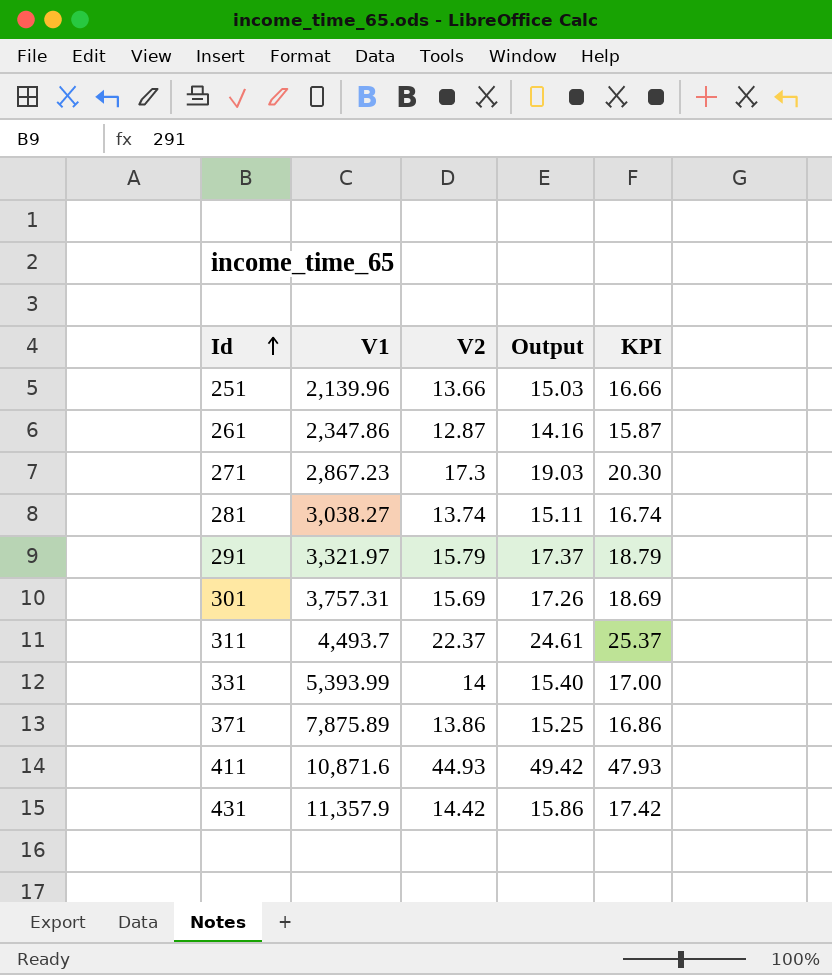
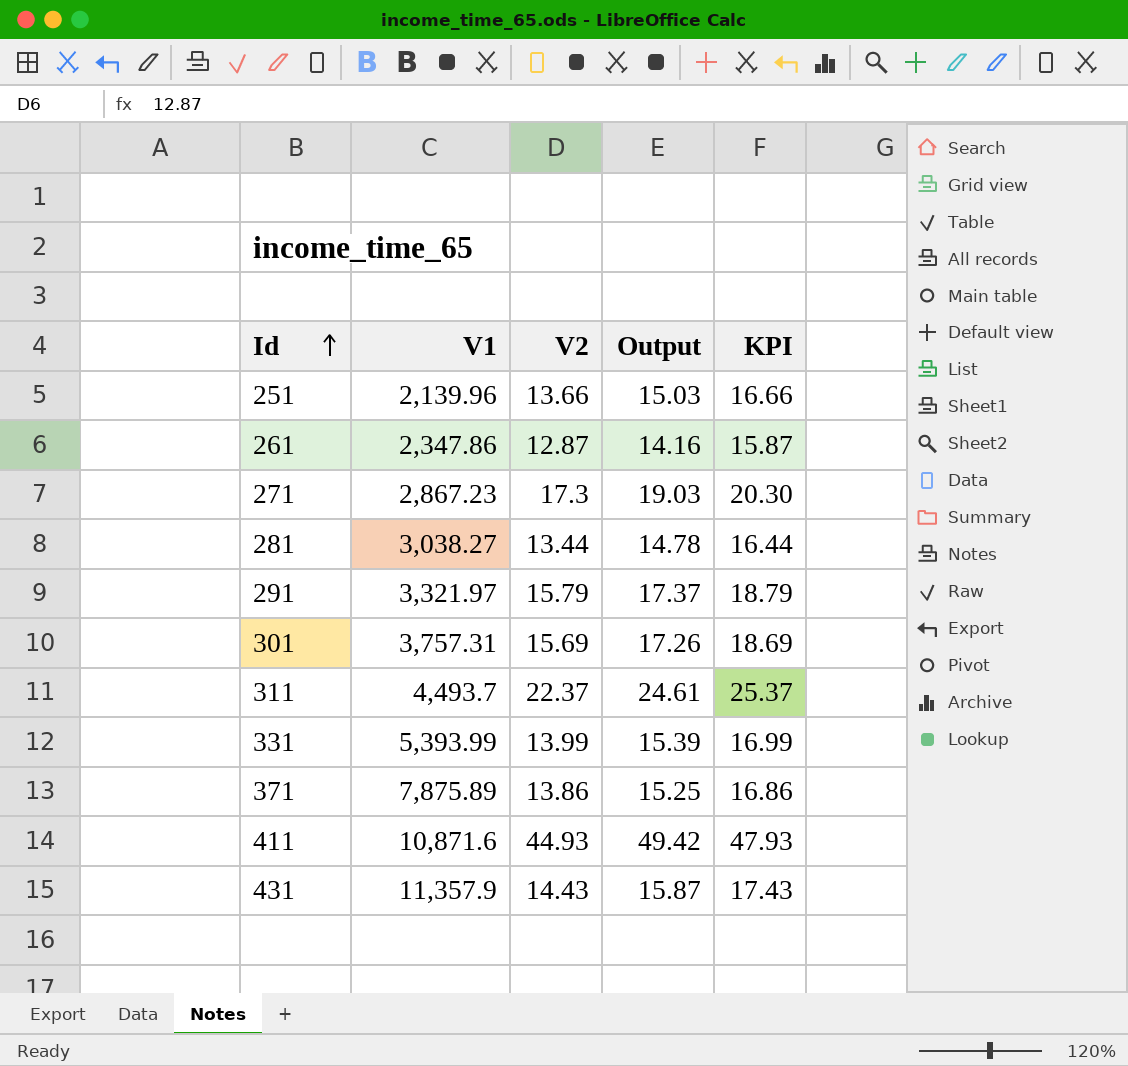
281 | V2: 13.74 -> 13.44
281 | Output: 15.11 -> 14.78
281 | KPI: 16.74 -> 16.44
331 | V2: 14 -> 13.99
331 | Output: 15.40 -> 15.39
331 | KPI: 17.00 -> 16.99
431 | V2: 14.42 -> 14.43
431 | Output: 15.86 -> 15.87
431 | KPI: 17.42 -> 17.43

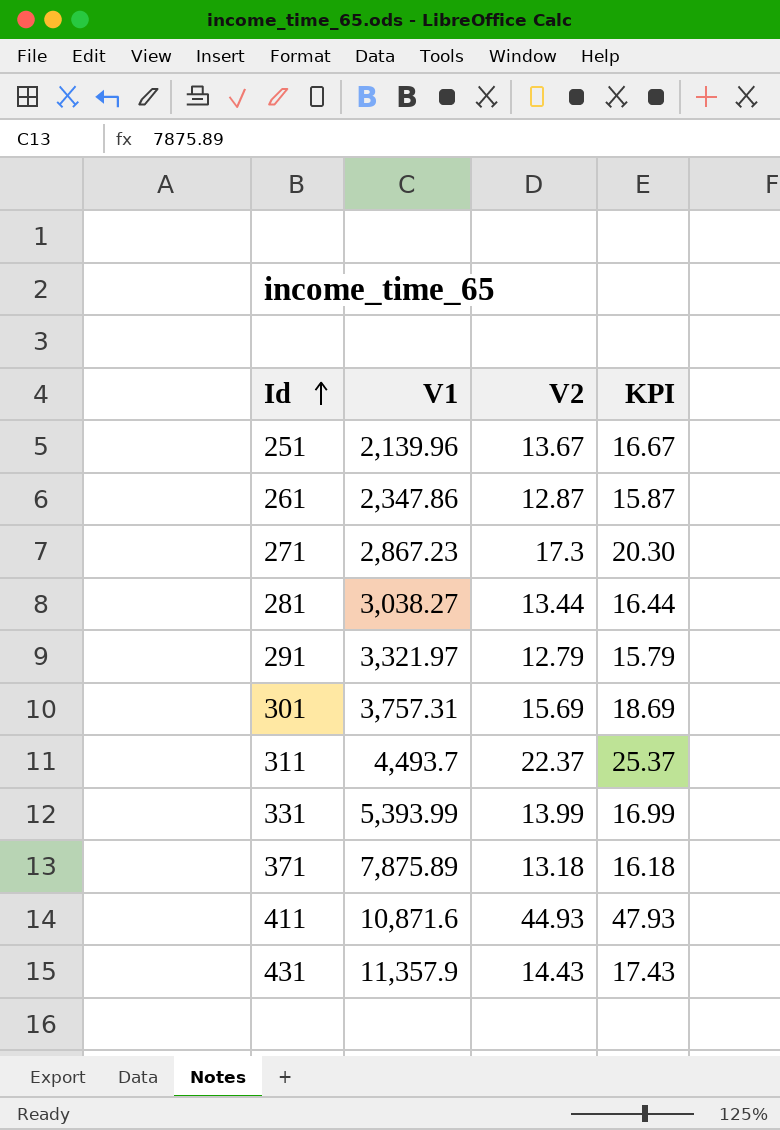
column Output | formula: [V2] * 1.1 -> none
251 | V2: 13.66 -> 13.67
251 | KPI: 16.66 -> 16.67
291 | V2: 15.79 -> 12.79
291 | KPI: 18.79 -> 15.79
371 | V2: 13.86 -> 13.18
371 | KPI: 16.86 -> 16.18

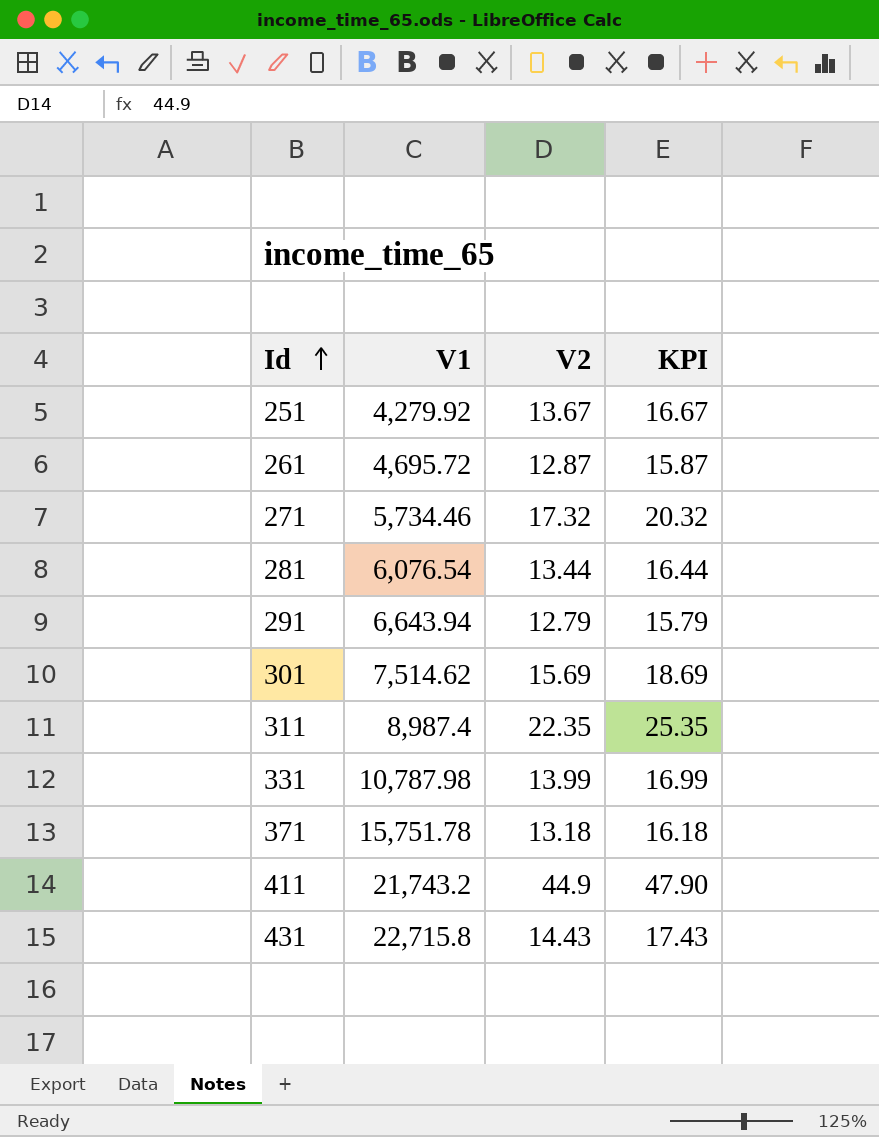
251 | V1: 2,139.96 -> 4,279.92
261 | V1: 2,347.86 -> 4,695.72
271 | V1: 2,867.23 -> 5,734.46
271 | V2: 17.3 -> 17.32
271 | KPI: 20.30 -> 20.32
281 | V1: 3,038.27 -> 6,076.54
291 | V1: 3,321.97 -> 6,643.94
301 | V1: 3,757.31 -> 7,514.62
311 | V1: 4,493.7 -> 8,987.4
311 | V2: 22.37 -> 22.35
311 | KPI: 25.37 -> 25.35
331 | V1: 5,393.99 -> 10,787.98
371 | V1: 7,875.89 -> 15,751.78
411 | V1: 10,871.6 -> 21,743.2
411 | V2: 44.93 -> 44.9
411 | KPI: 47.93 -> 47.90
431 | V1: 11,357.9 -> 22,715.8

